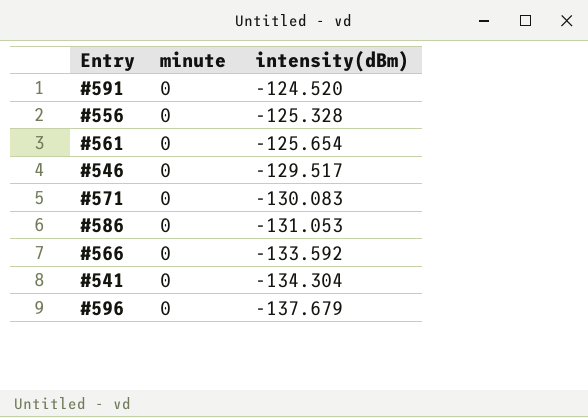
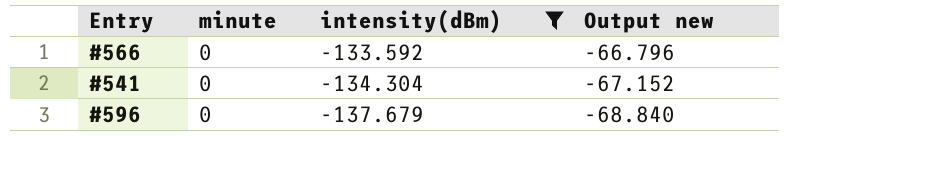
filter: none -> intensity(dBm) <= -133.592
column Output new | formula: none -> [intensity(dBm)] * 0.5

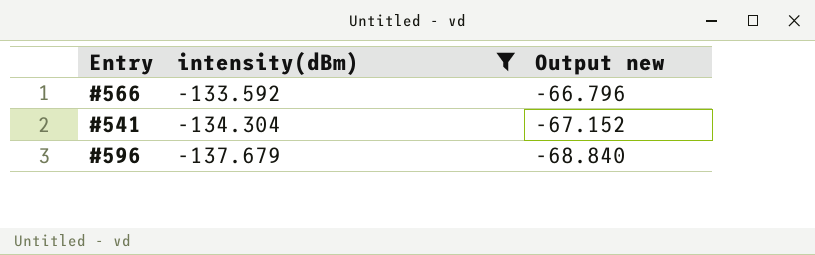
column minute | position: 2 -> none

